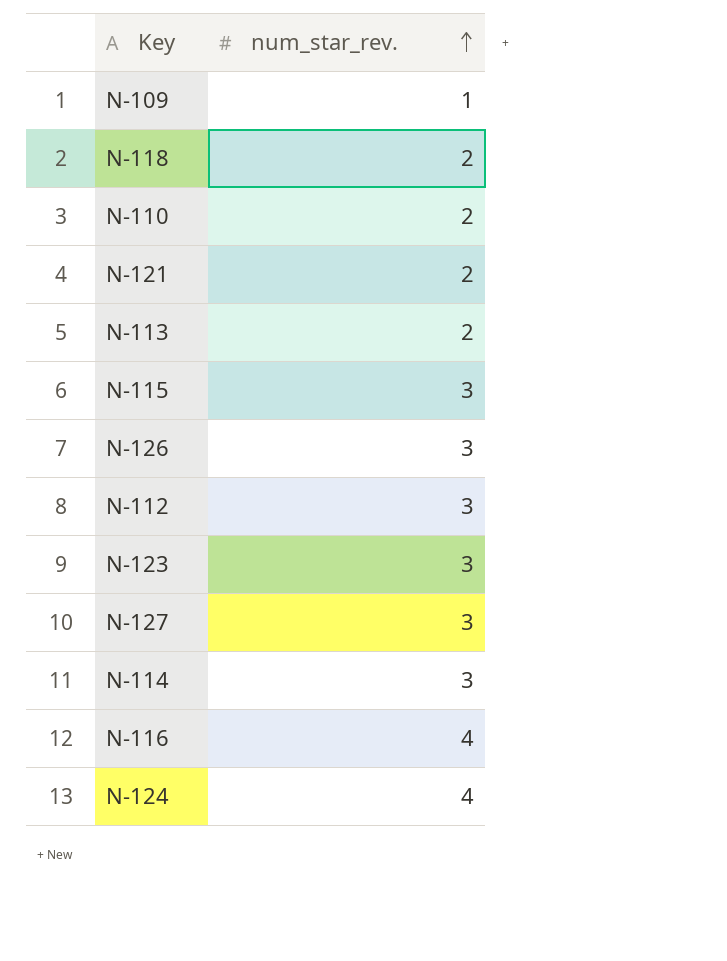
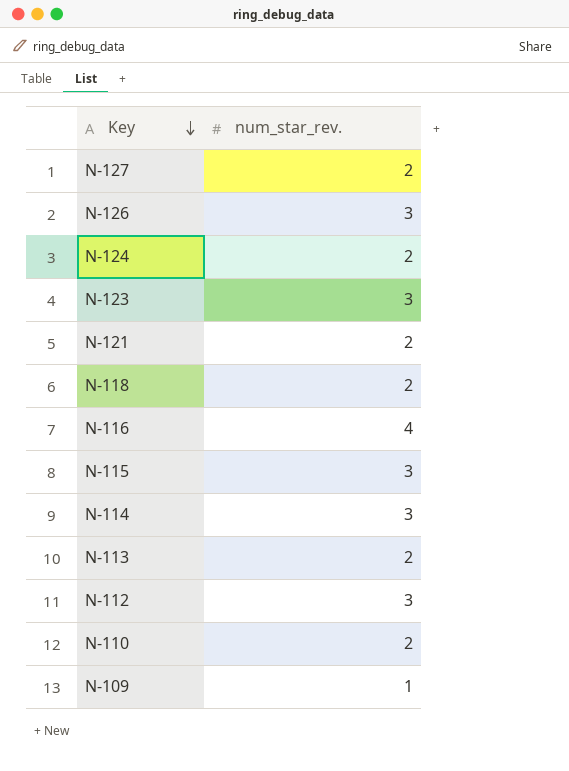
row order: num_star_rev. ascending -> Key descending
N-127 | num_star_rev.: 3 -> 2
N-124 | num_star_rev.: 4 -> 2

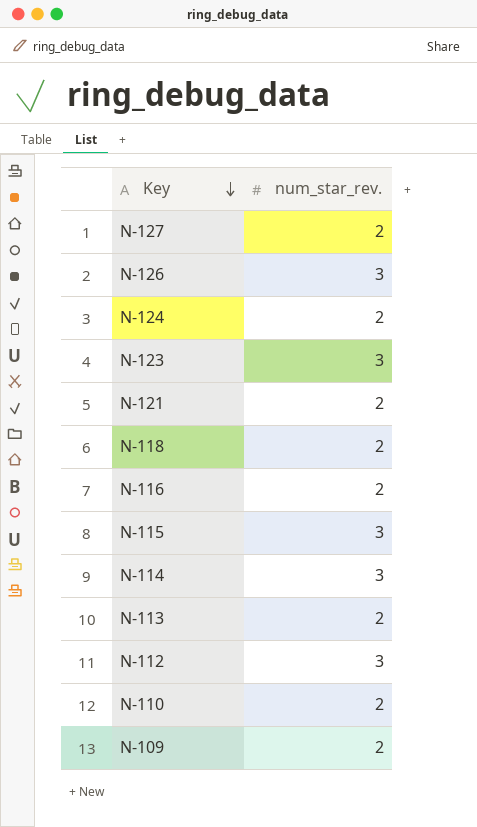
N-116 | num_star_rev.: 4 -> 2
N-109 | num_star_rev.: 1 -> 2

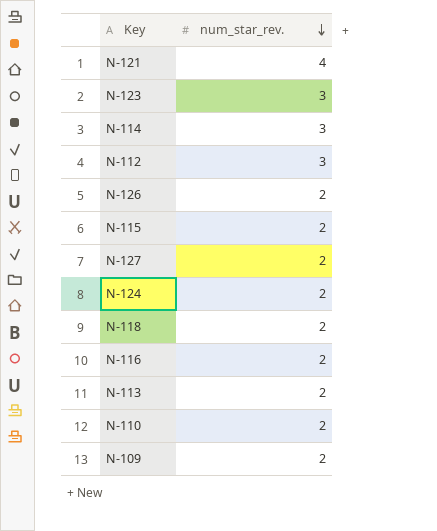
row order: Key descending -> num_star_rev. descending
N-121 | num_star_rev.: 2 -> 4
N-126 | num_star_rev.: 3 -> 2
N-115 | num_star_rev.: 3 -> 2

